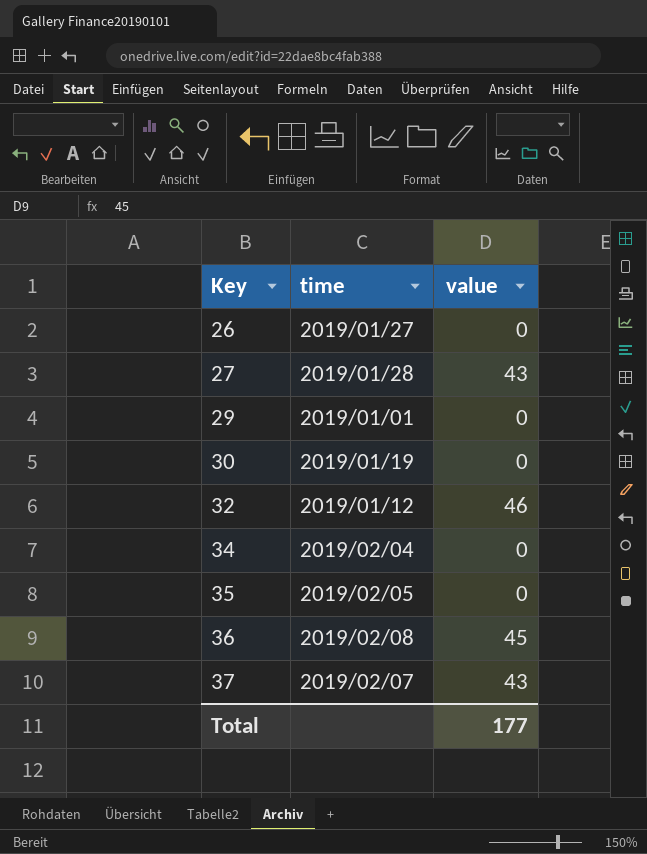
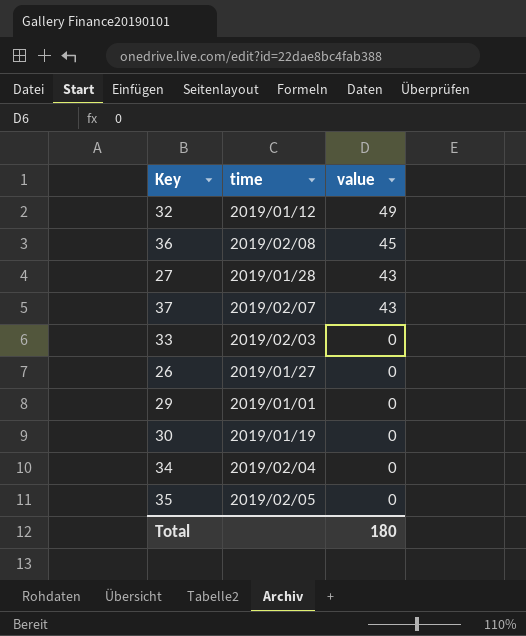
row order: Key ascending -> value descending
32 | value: 46 -> 49
row 33: none -> 2019/02/03 | 0
Total | value: 177 -> 180

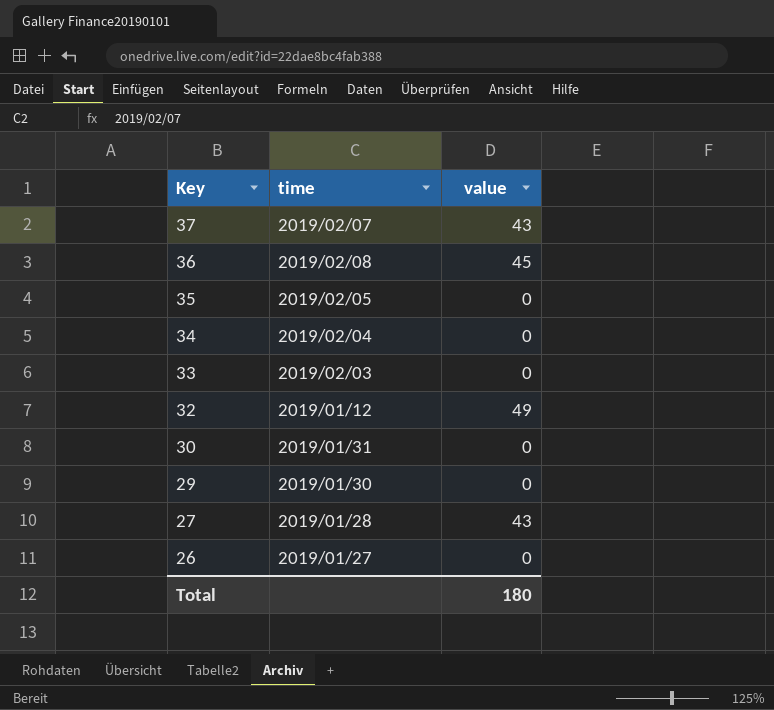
row order: value descending -> Key descending
30 | time: 2019/01/19 -> 2019/01/31
29 | time: 2019/01/01 -> 2019/01/30

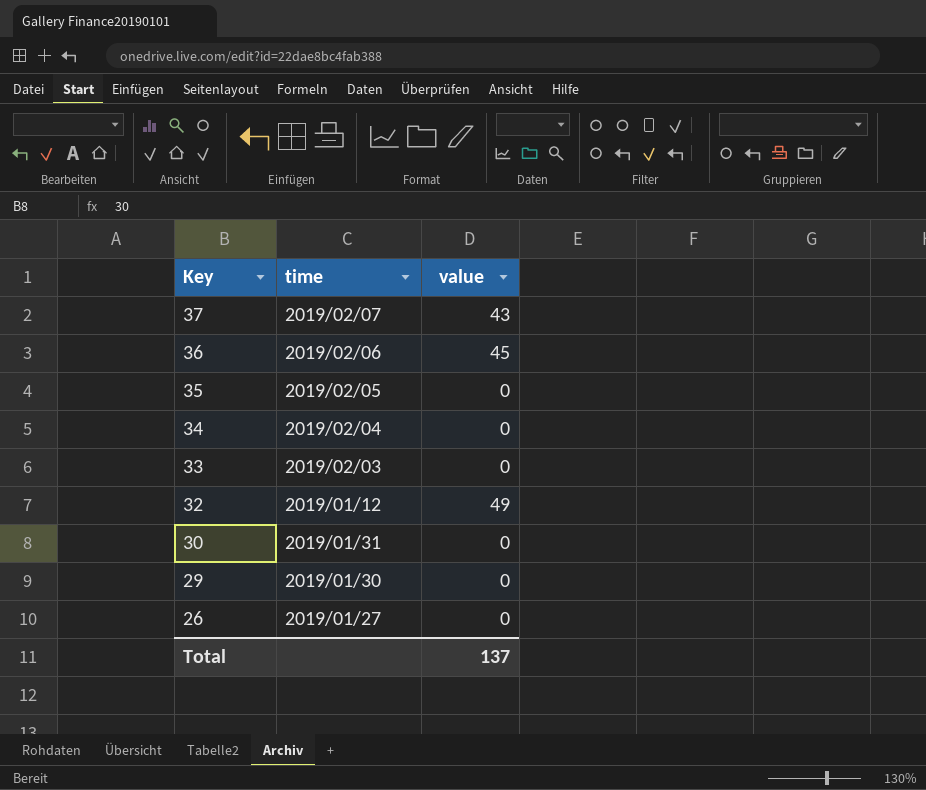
row 27: 2019/01/28 | 43 -> none
36 | time: 2019/02/08 -> 2019/02/06
Total | value: 180 -> 137

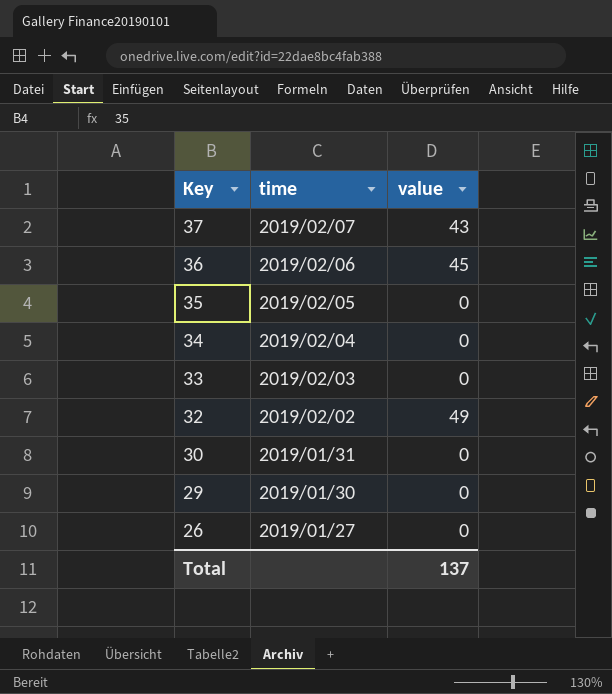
32 | time: 2019/01/12 -> 2019/02/02

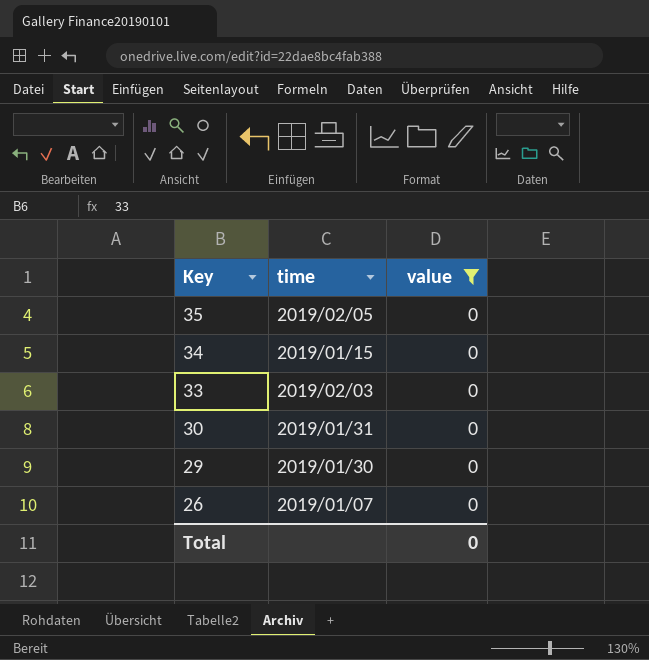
filter: none -> value = 0
34 | time: 2019/02/04 -> 2019/01/15
26 | time: 2019/01/27 -> 2019/01/07
Total | value: 137 -> 0

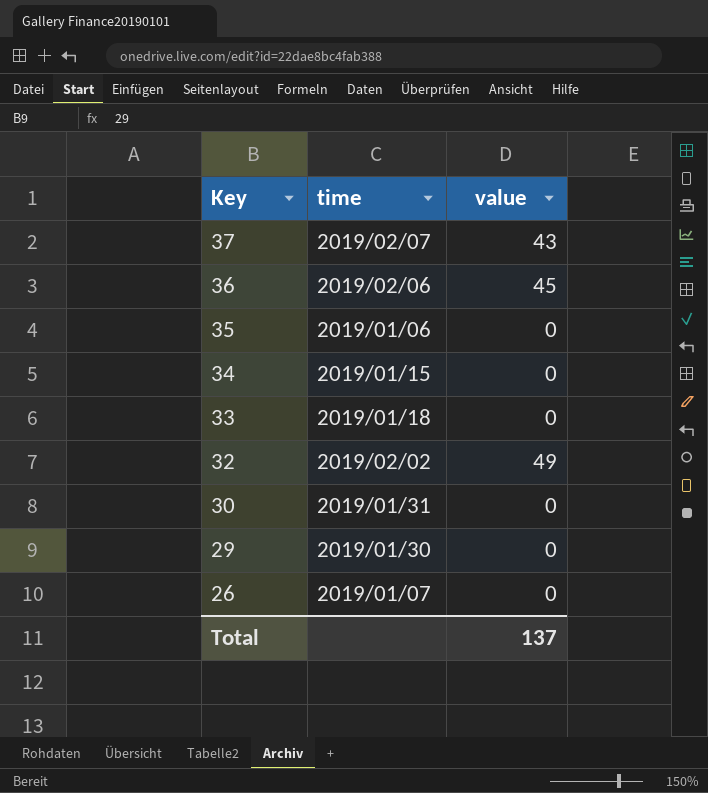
filter: value = 0 -> none
35 | time: 2019/02/05 -> 2019/01/06
33 | time: 2019/02/03 -> 2019/01/18
Total | value: 0 -> 137

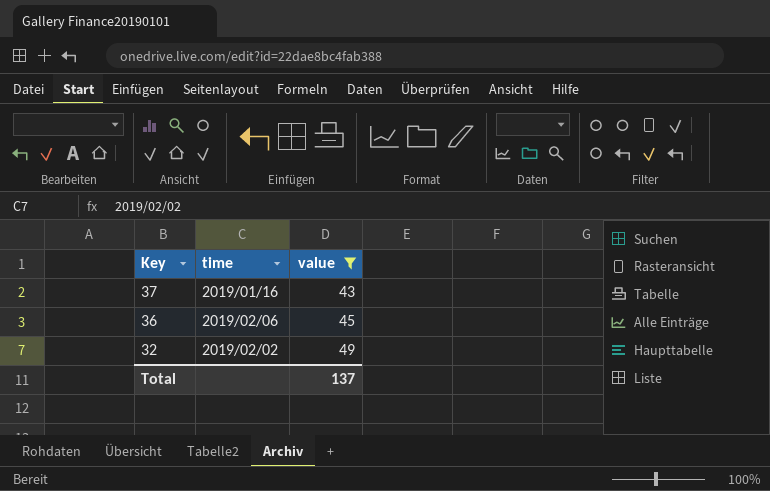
filter: none -> value != 0
37 | time: 2019/02/07 -> 2019/01/16

